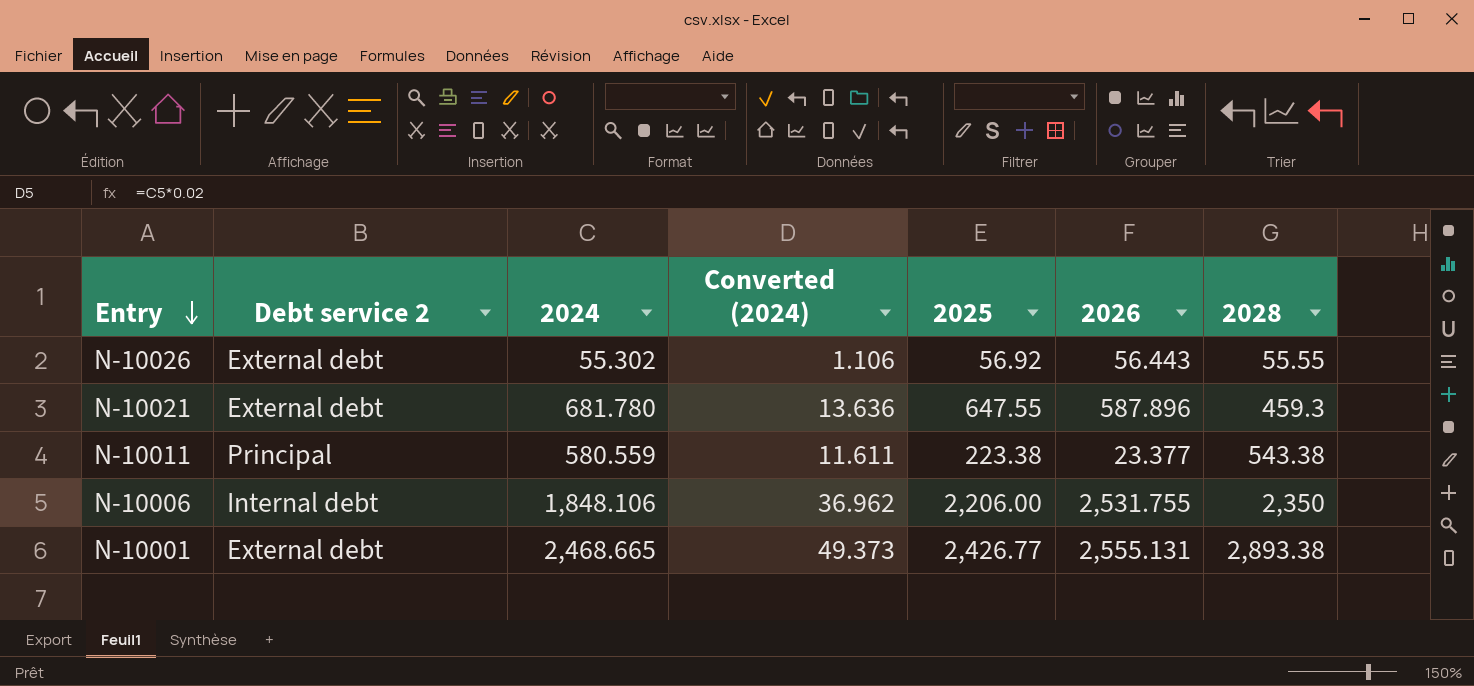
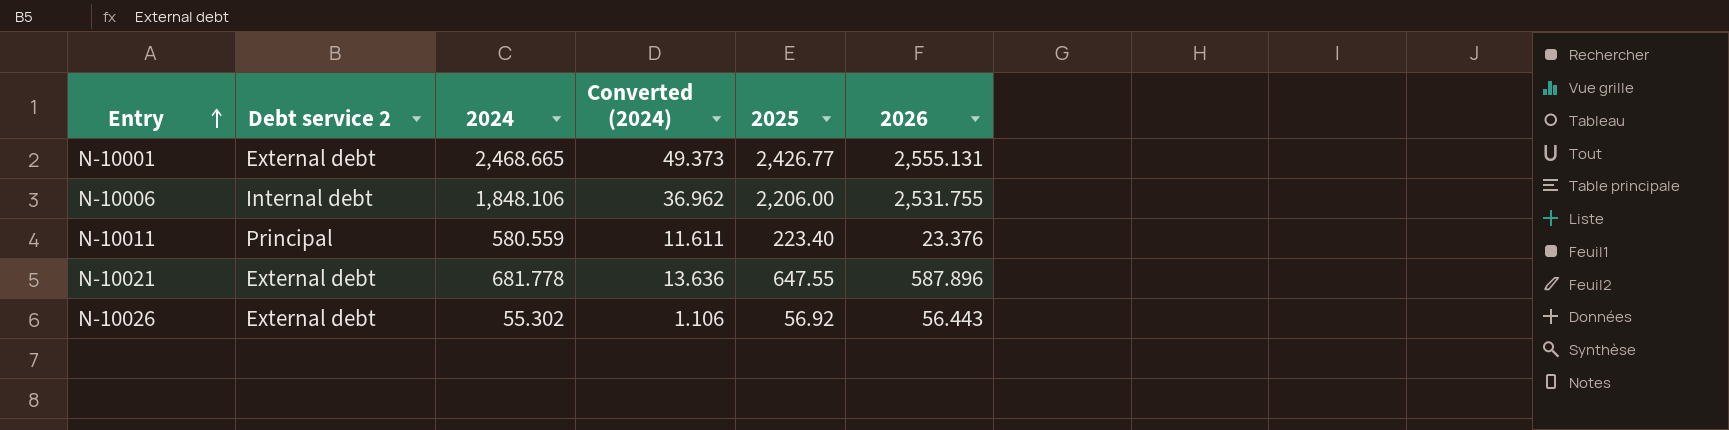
row order: Entry descending -> Entry ascending
column 2028 | position: 7 -> none
N-10011 | 2025: 223.38 -> 223.40
N-10011 | 2026: 23.377 -> 23.376
N-10021 | 2024: 681.780 -> 681.778

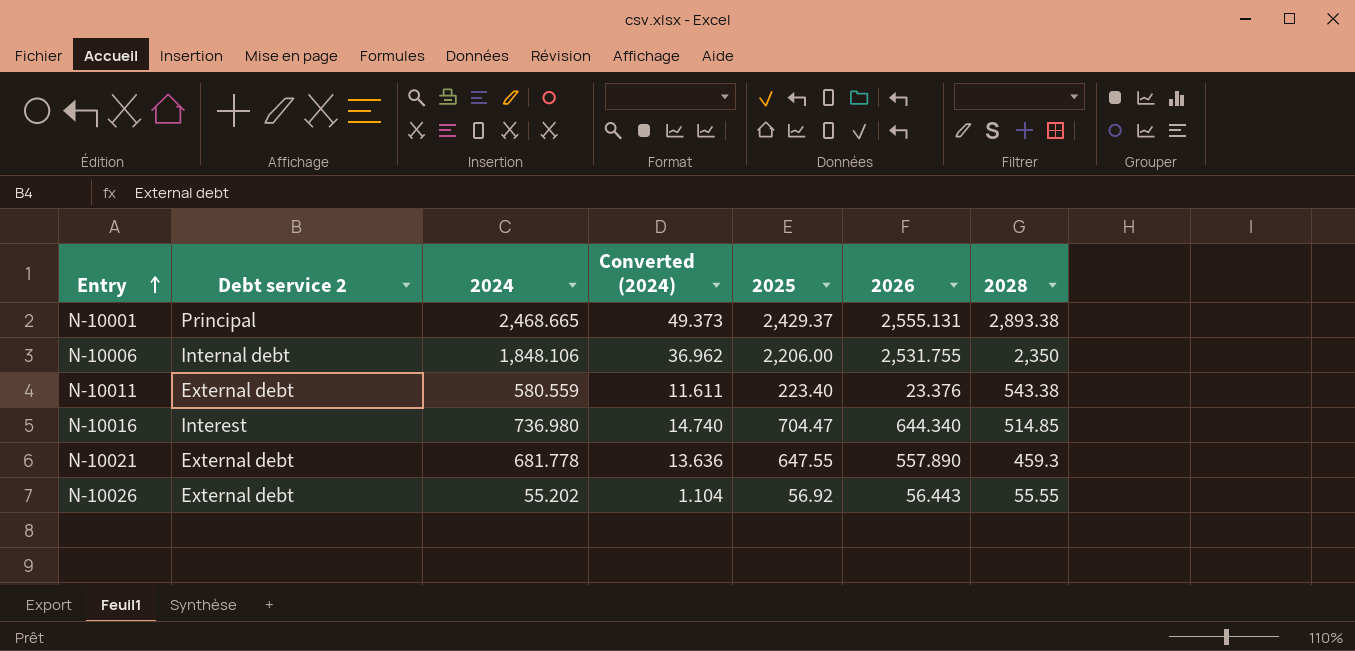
column 2028 | position: none -> 7
N-10001 | Debt service 2: External debt -> Principal
N-10001 | 2025: 2,426.77 -> 2,429.37
N-10011 | Debt service 2: Principal -> External debt
row N-10016: none -> Interest | 736.980 | 14.740 | 704.47 | 644.340 | 514.85
N-10021 | 2026: 587.896 -> 557.890
N-10026 | 2024: 55.302 -> 55.202
N-10026 | Converted (2024): 1.106 -> 1.104

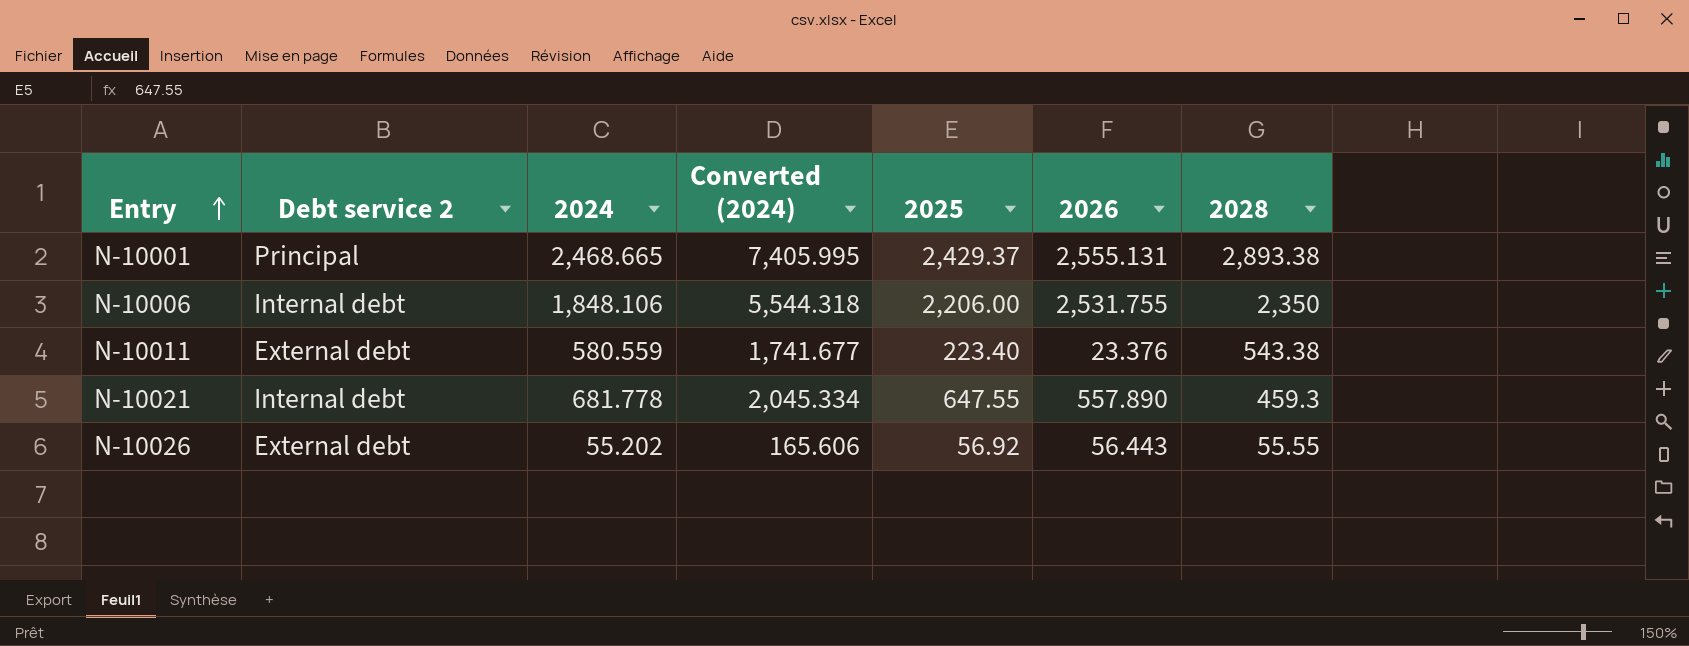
column Converted (2024) | formula: [2024] * 0.02 -> [2024] * 3
row N-10016: Interest | 736.980 | 14.740 | 704.47 | 644.340 | 514.85 -> none
N-10021 | Debt service 2: External debt -> Internal debt

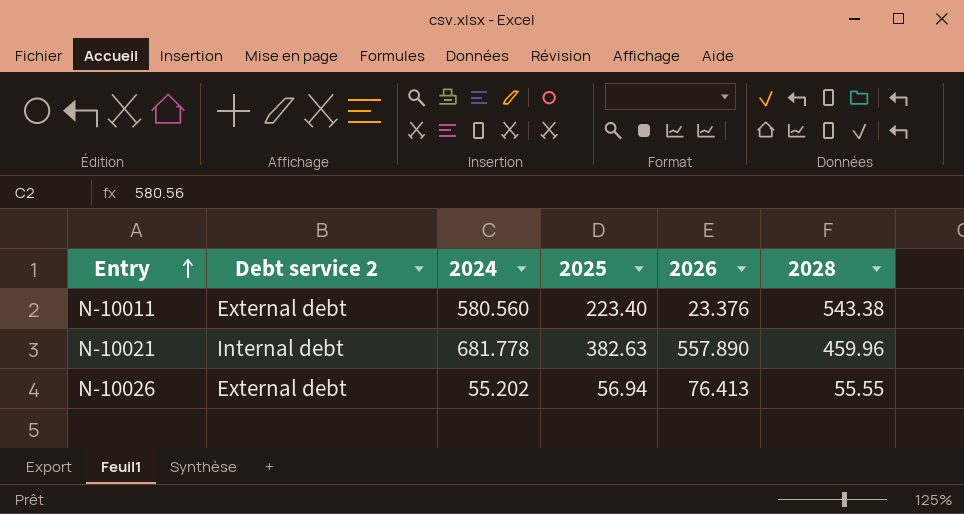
column Converted (2024) | formula: [2024] * 3 -> none
row N-10001: Principal | 2,468.665 | 7,405.995 | 2,429.37 | 2,555.131 | 2,893.38 -> none
row N-10006: Internal debt | 1,848.106 | 5,544.318 | 2,206.00 | 2,531.755 | 2,350 -> none
N-10011 | 2024: 580.559 -> 580.560
N-10021 | 2025: 647.55 -> 382.63
N-10021 | 2028: 459.3 -> 459.96
N-10026 | 2025: 56.92 -> 56.94
N-10026 | 2026: 56.443 -> 76.413

